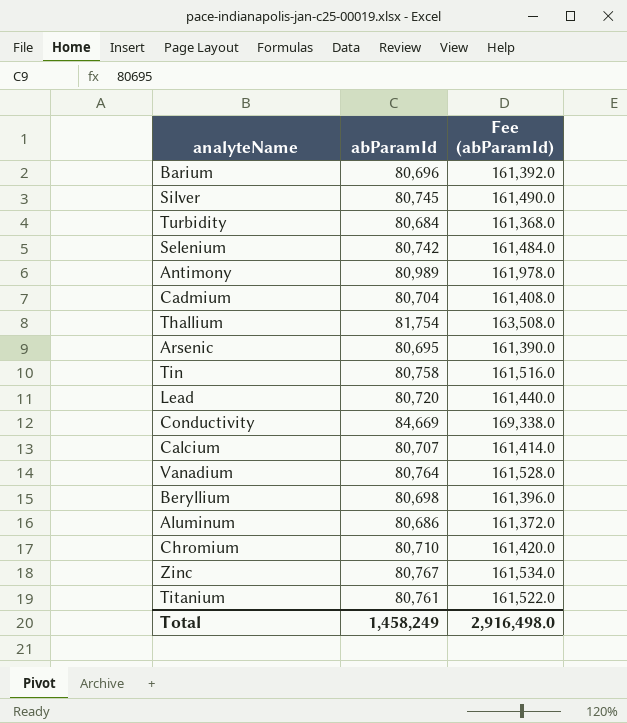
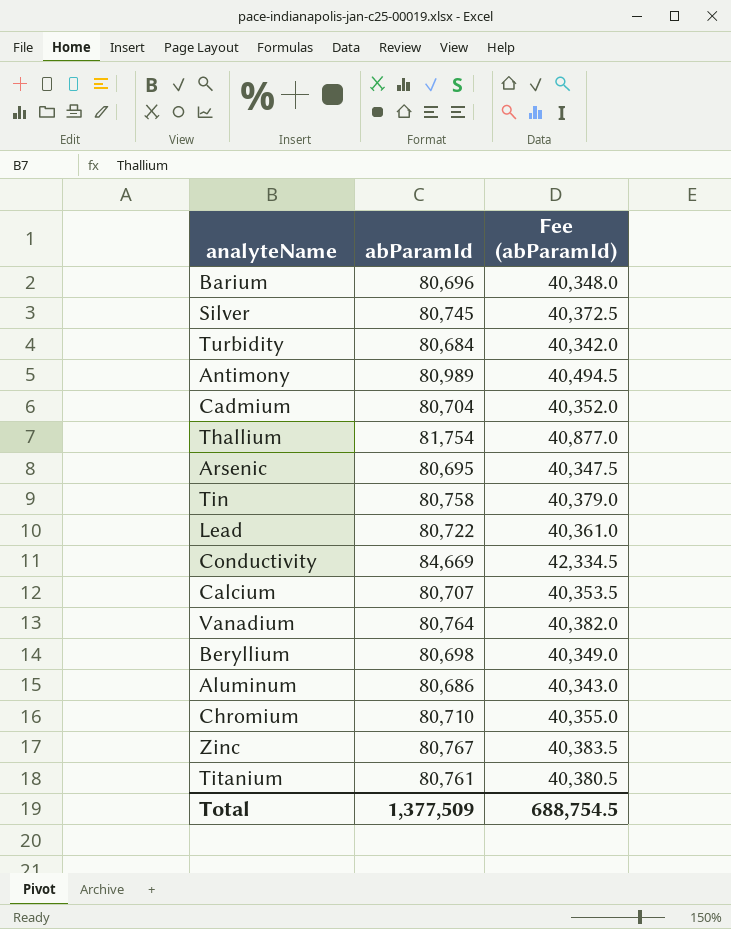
column Fee (abParamId) | formula: [abParamId] * 2 -> [abParamId] * 0.5
row Selenium: 80,742 | 161,484.0 -> none
Lead | abParamId: 80,720 -> 80,722
Total | abParamId: 1,458,249 -> 1,377,509
Total | Fee (abParamId): 2,916,498.0 -> 688,754.5

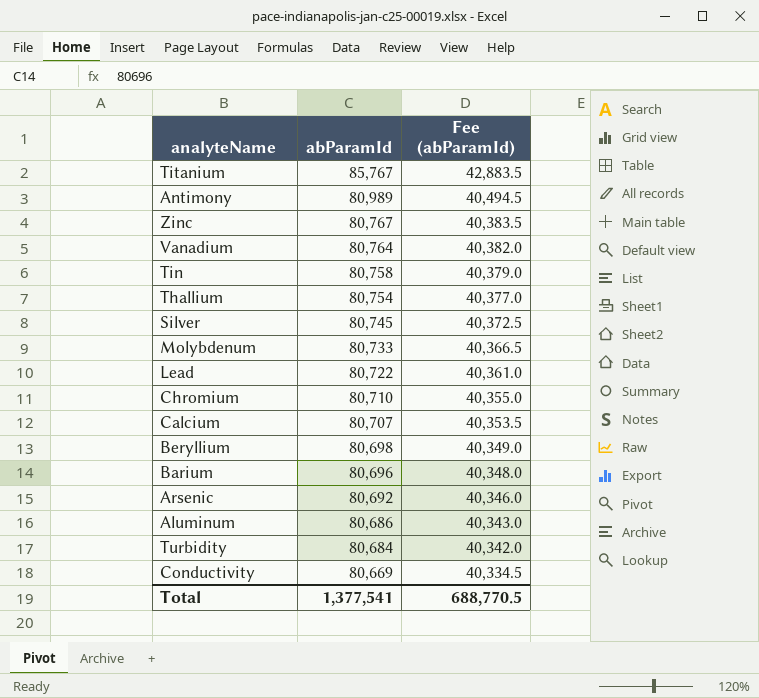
row order: none -> abParamId descending
row Cadmium: 80,704 | 40,352.0 -> none
Titanium | abParamId: 80,761 -> 85,767
Titanium | Fee (abParamId): 40,380.5 -> 42,883.5
Thallium | abParamId: 81,754 -> 80,754
Thallium | Fee (abParamId): 40,877.0 -> 40,377.0
row Molybdenum: none -> 80,733 | 40,366.5
Arsenic | abParamId: 80,695 -> 80,692
Arsenic | Fee (abParamId): 40,347.5 -> 40,346.0
Conductivity | abParamId: 84,669 -> 80,669
Conductivity | Fee (abParamId): 42,334.5 -> 40,334.5
Total | abParamId: 1,377,509 -> 1,377,541
Total | Fee (abParamId): 688,754.5 -> 688,770.5

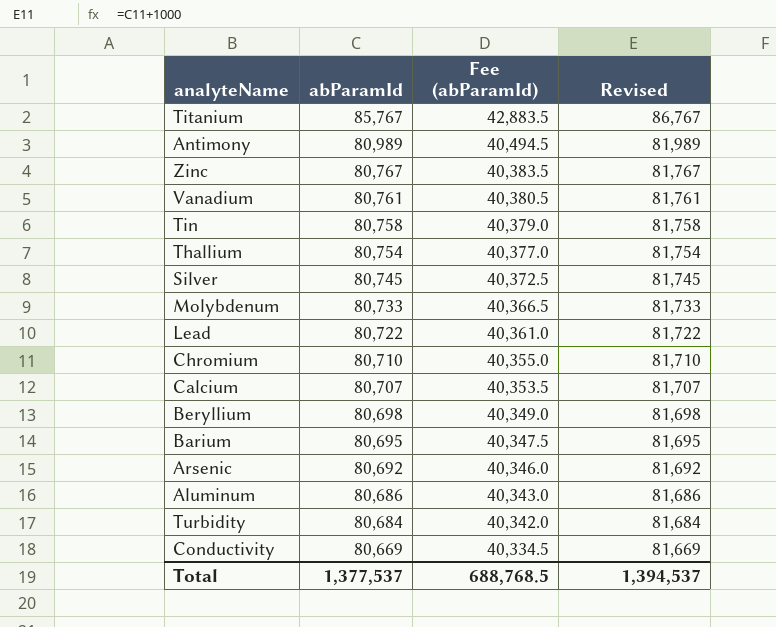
column Revised | formula: none -> [abParamId] + 1000
Vanadium | abParamId: 80,764 -> 80,761
Vanadium | Fee (abParamId): 40,382.0 -> 40,380.5
Barium | abParamId: 80,696 -> 80,695
Barium | Fee (abParamId): 40,348.0 -> 40,347.5
Total | abParamId: 1,377,541 -> 1,377,537
Total | Fee (abParamId): 688,770.5 -> 688,768.5

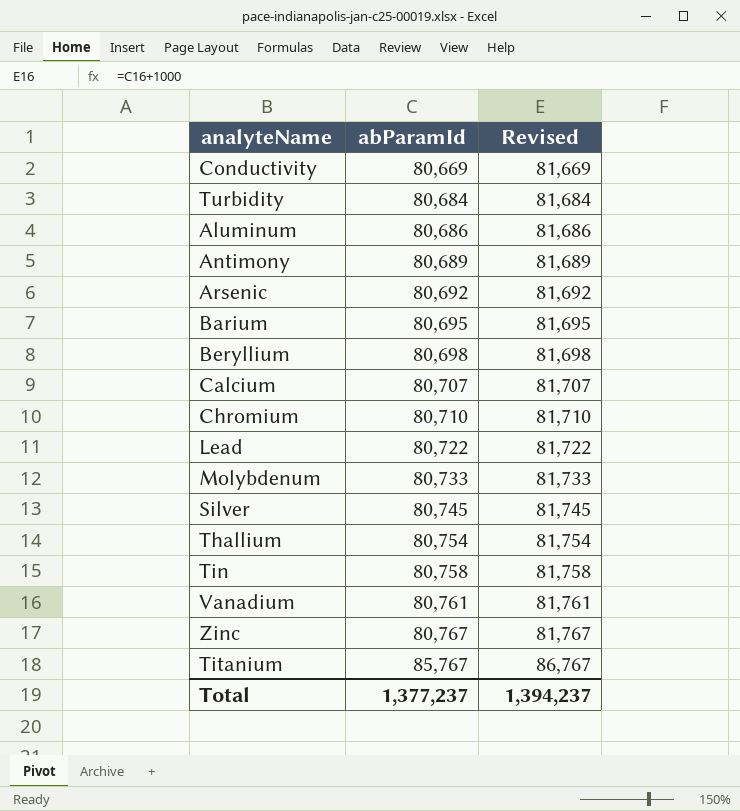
row order: abParamId descending -> abParamId ascending
column Fee (abParamId) | formula: [abParamId] * 0.5 -> none
Antimony | abParamId: 80,989 -> 80,689
Antimony | Revised: 81,989 -> 81,689
Total | abParamId: 1,377,537 -> 1,377,237
Total | Revised: 1,394,537 -> 1,394,237

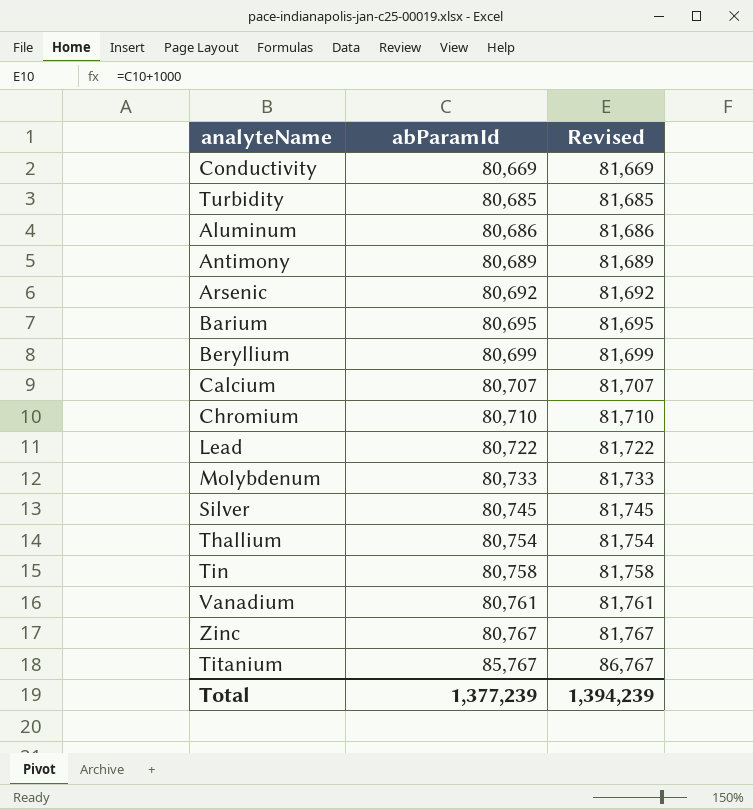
Turbidity | abParamId: 80,684 -> 80,685
Turbidity | Revised: 81,684 -> 81,685
Beryllium | abParamId: 80,698 -> 80,699
Beryllium | Revised: 81,698 -> 81,699
Total | abParamId: 1,377,237 -> 1,377,239
Total | Revised: 1,394,237 -> 1,394,239

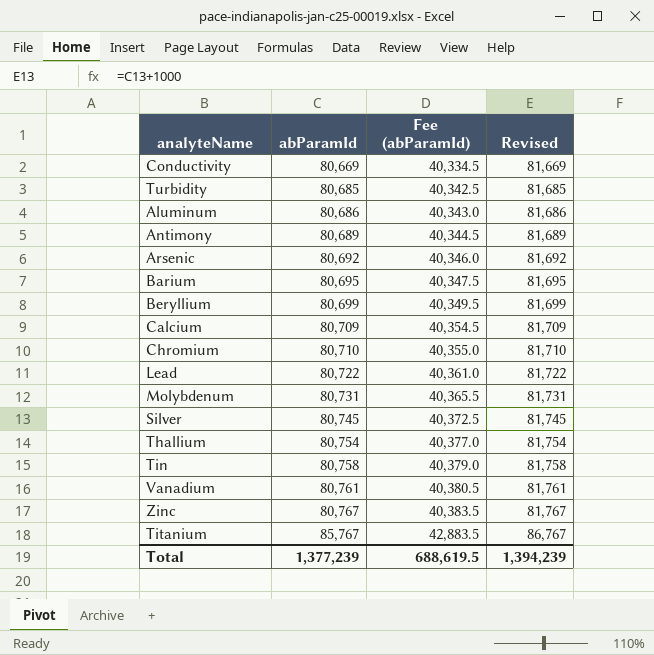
column Fee (abParamId) | formula: none -> [abParamId] * 0.5
Calcium | abParamId: 80,707 -> 80,709
Calcium | Revised: 81,707 -> 81,709
Molybdenum | abParamId: 80,733 -> 80,731
Molybdenum | Revised: 81,733 -> 81,731

